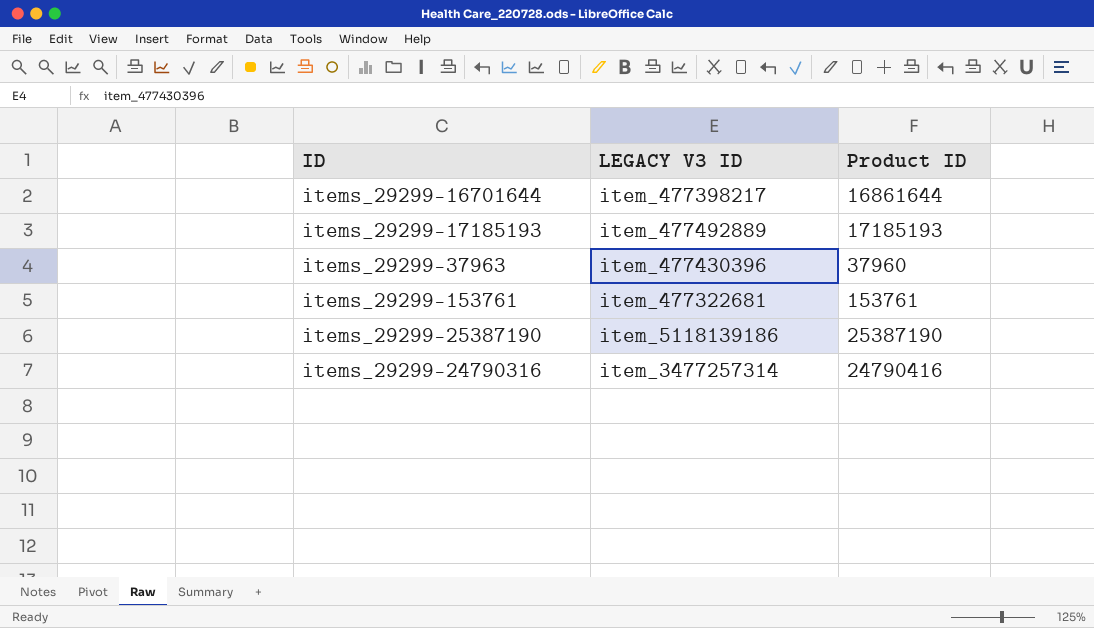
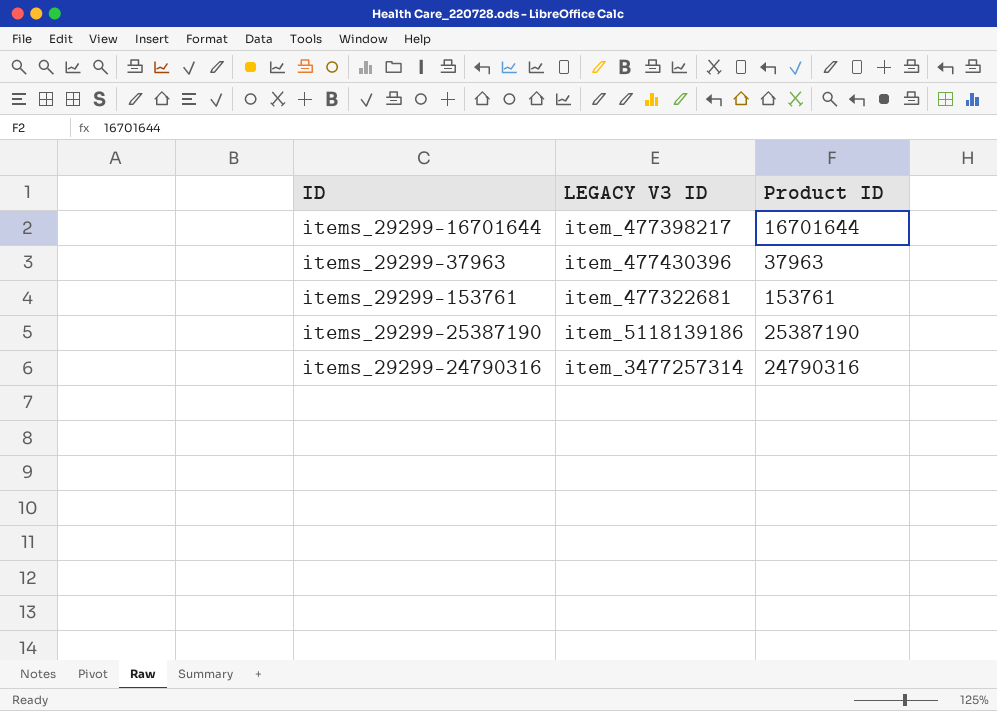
row items_29299-17185193: item_477492889 | 17185193 -> none
items_29299-16701644 | Product ID: 16861644 -> 16701644
items_29299-37963 | Product ID: 37960 -> 37963
items_29299-24790316 | Product ID: 24790416 -> 24790316

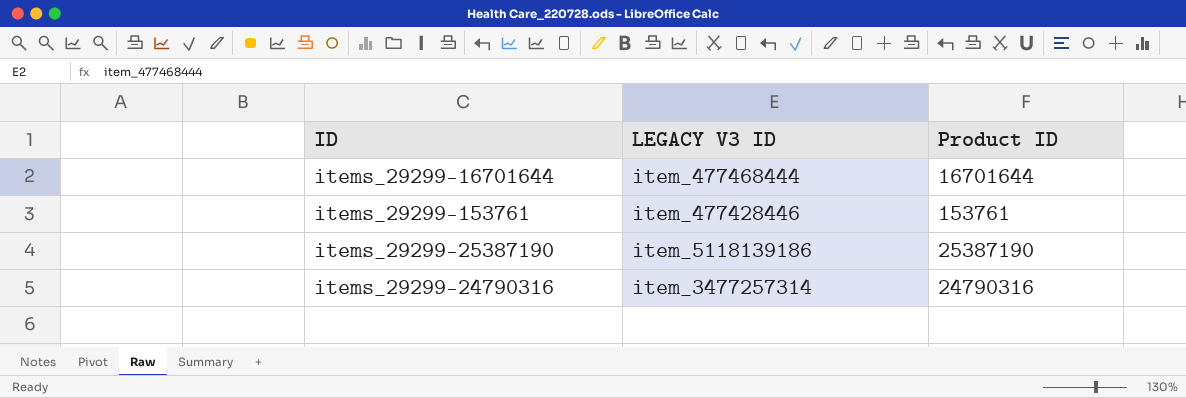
row items_29299-37963: item_477430396 | 37963 -> none
items_29299-16701644 | LEGACY V3 ID: item_477398217 -> item_477468444
items_29299-153761 | LEGACY V3 ID: item_477322681 -> item_477428446

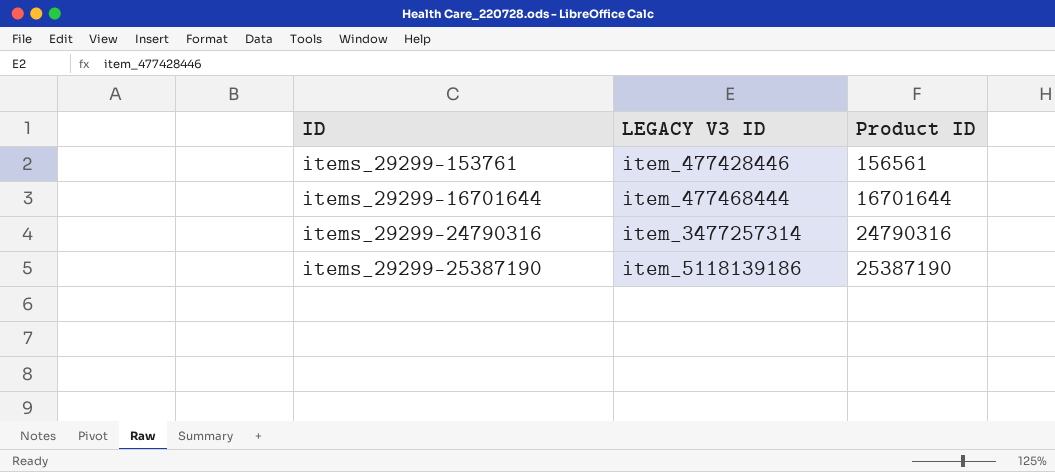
row order: none -> ID ascending
items_29299-153761 | Product ID: 153761 -> 156561

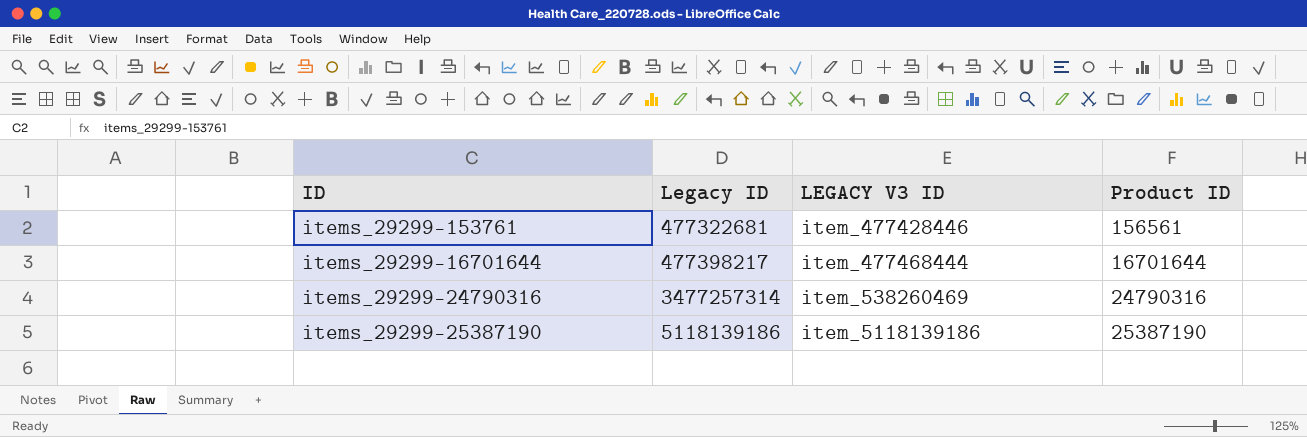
column Legacy ID | position: none -> 2
items_29299-24790316 | LEGACY V3 ID: item_3477257314 -> item_538260469

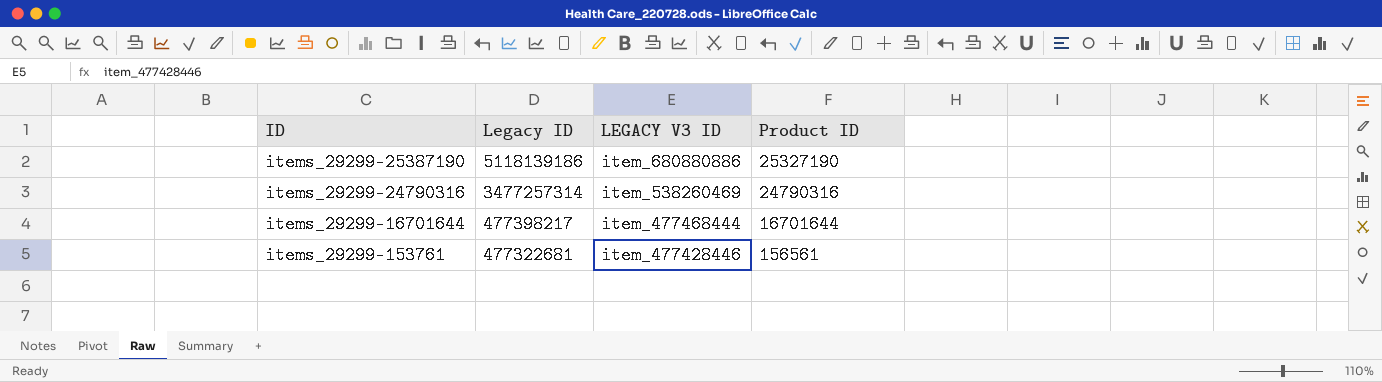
row order: ID ascending -> ID descending
items_29299-25387190 | LEGACY V3 ID: item_5118139186 -> item_680880886
items_29299-25387190 | Product ID: 25387190 -> 25327190

